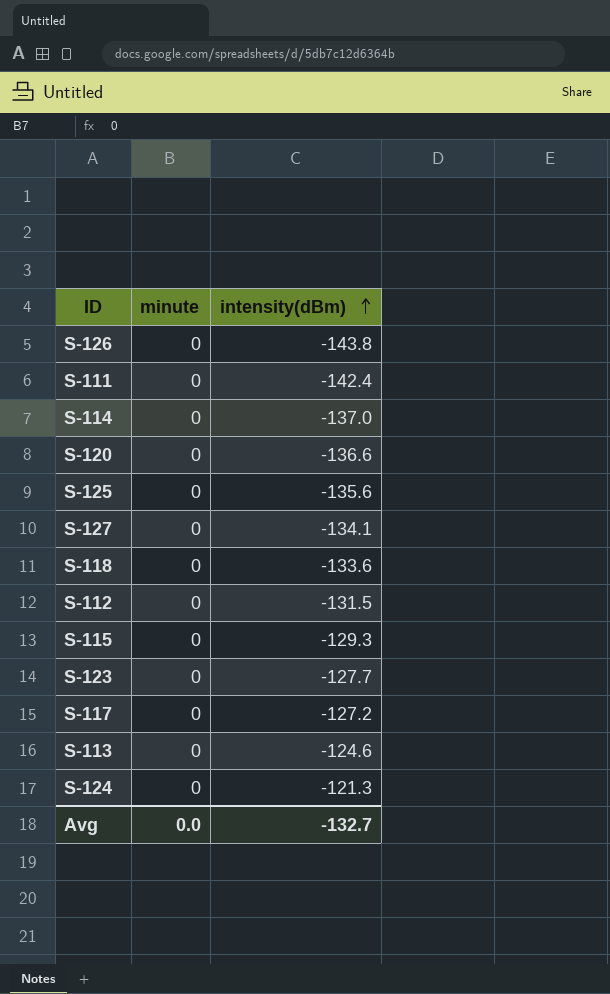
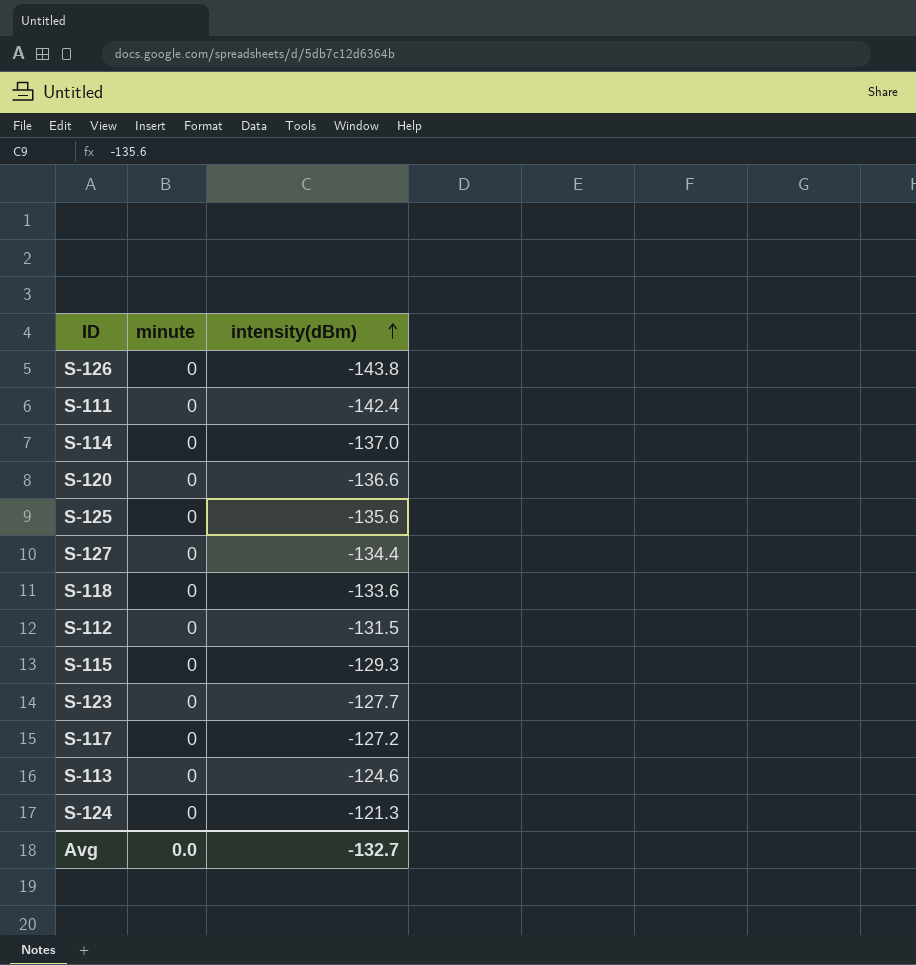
S-127 | intensity(dBm): -134.1 -> -134.4

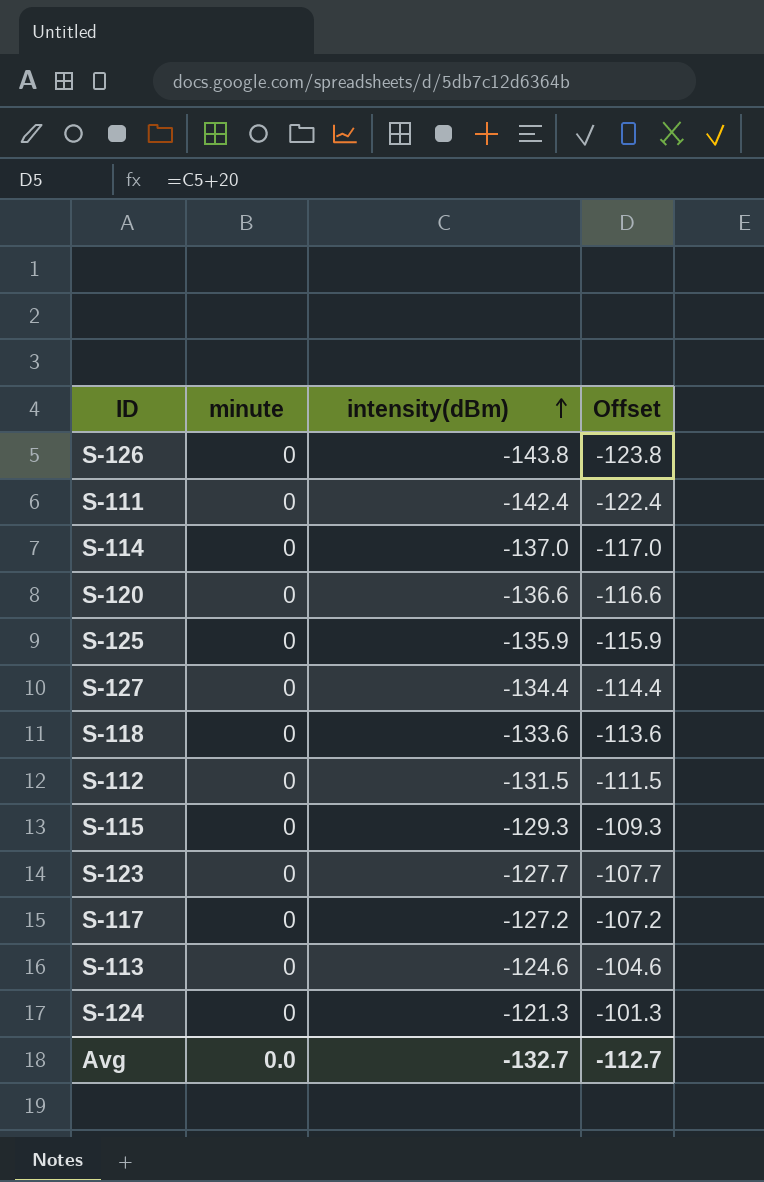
column Offset | formula: none -> [intensity(dBm)] + 20
S-125 | intensity(dBm): -135.6 -> -135.9

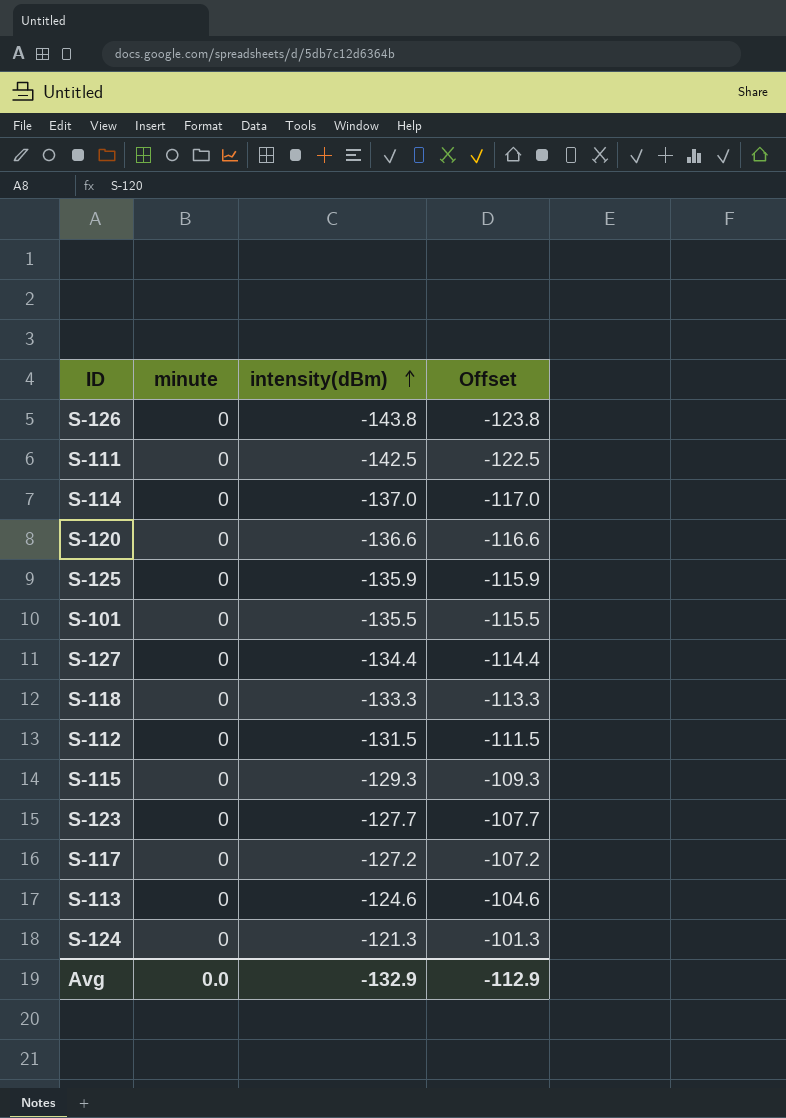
S-111 | intensity(dBm): -142.4 -> -142.5
S-111 | Offset: -122.4 -> -122.5
row S-101: none -> 0 | -135.5 | -115.5
S-118 | intensity(dBm): -133.6 -> -133.3
S-118 | Offset: -113.6 -> -113.3
Avg | intensity(dBm): -132.7 -> -132.9
Avg | Offset: -112.7 -> -112.9

